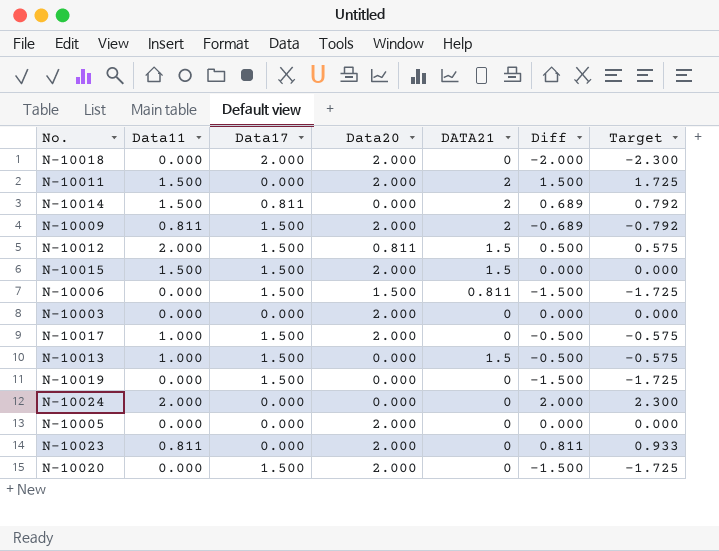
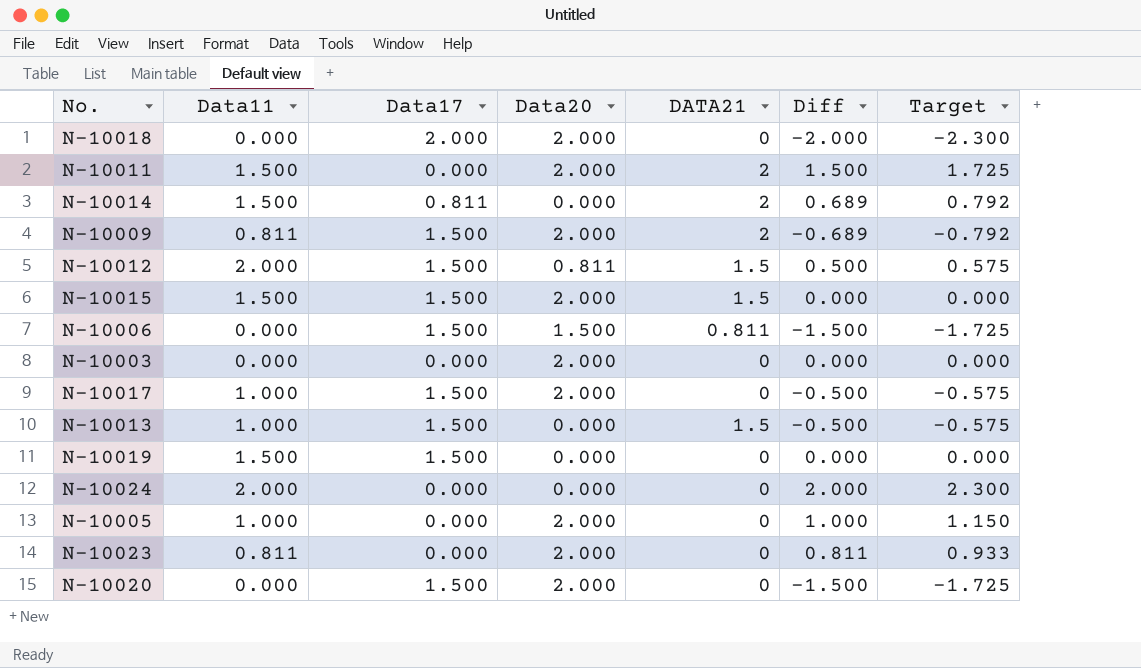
N-10019 | Data11: 0.000 -> 1.500
N-10019 | Diff: -1.500 -> 0.000
N-10019 | Target: -1.725 -> 0.000
N-10005 | Data11: 0.000 -> 1.000
N-10005 | Diff: 0.000 -> 1.000
N-10005 | Target: 0.000 -> 1.150

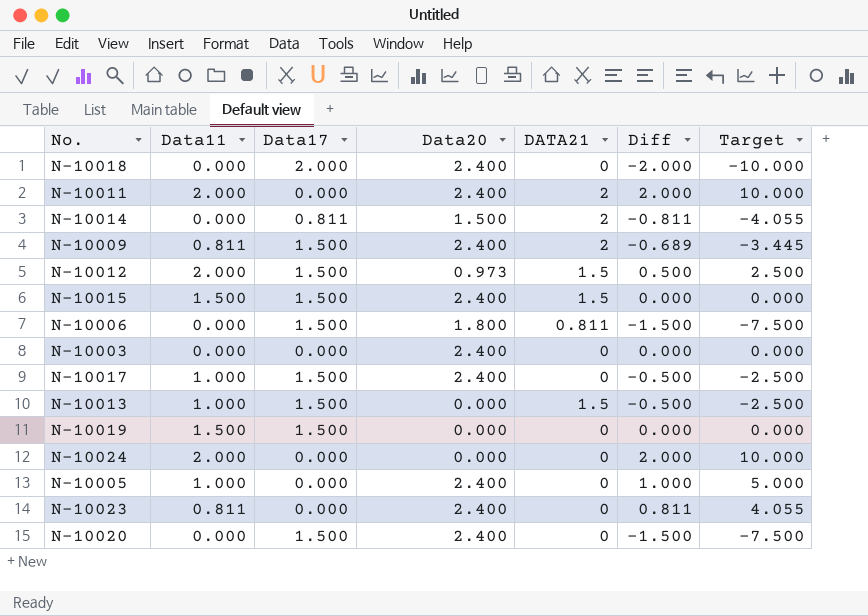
column Target | formula: [Diff] * 1.15 -> [Diff] * 5
N-10018 | Data20: 2.000 -> 2.400
N-10011 | Data11: 1.500 -> 2.000
N-10011 | Data20: 2.000 -> 2.400
N-10011 | Diff: 1.500 -> 2.000
N-10014 | Data11: 1.500 -> 0.000
N-10014 | Data20: 0.000 -> 1.500
N-10014 | Diff: 0.689 -> -0.811
N-10009 | Data20: 2.000 -> 2.400
N-10012 | Data20: 0.811 -> 0.973
N-10015 | Data20: 2.000 -> 2.400
N-10006 | Data20: 1.500 -> 1.800
N-10003 | Data20: 2.000 -> 2.400
N-10017 | Data20: 2.000 -> 2.400
N-10005 | Data20: 2.000 -> 2.400
N-10023 | Data20: 2.000 -> 2.400
N-10020 | Data20: 2.000 -> 2.400

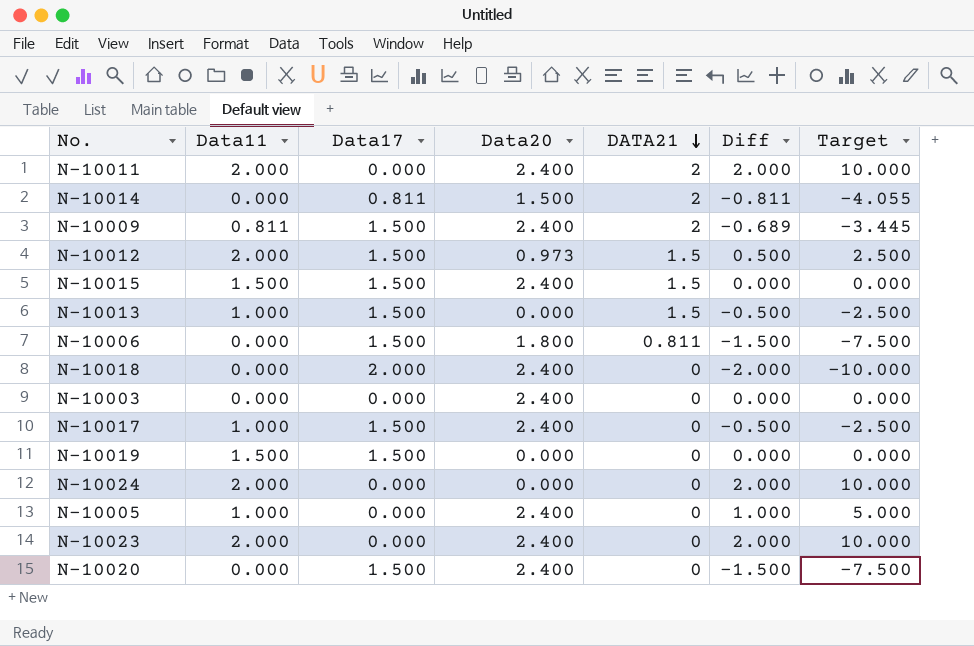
row order: none -> DATA21 descending
N-10023 | Data11: 0.811 -> 2.000
N-10023 | Diff: 0.811 -> 2.000
N-10023 | Target: 4.055 -> 10.000

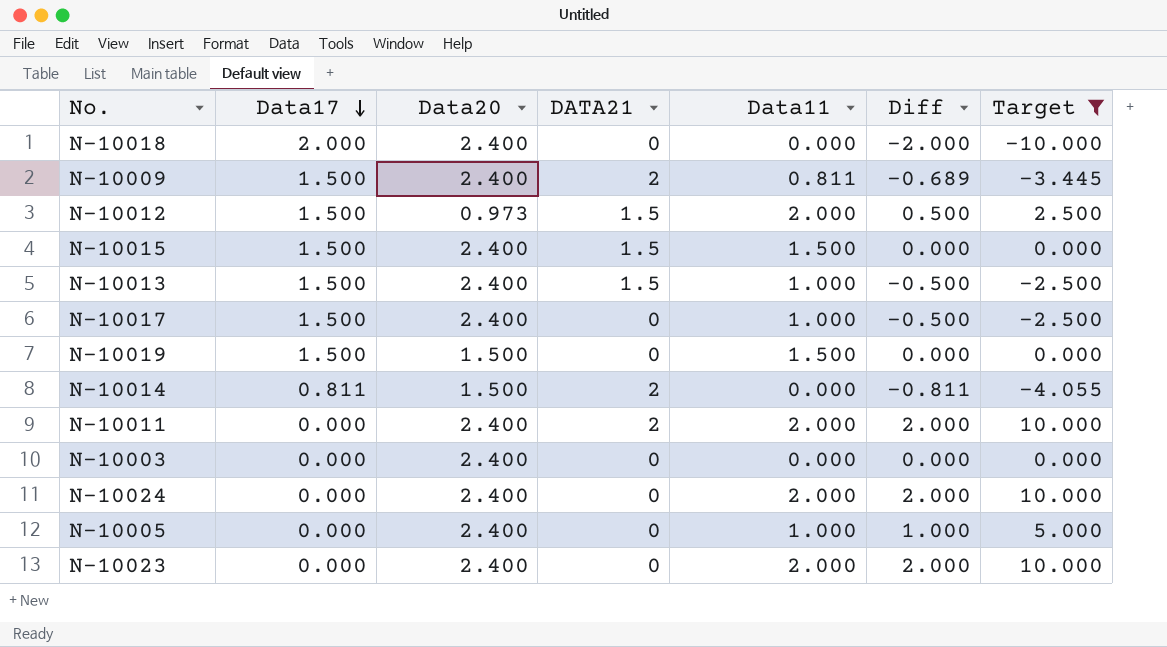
filter: none -> Target != -7.500
row order: DATA21 descending -> Data17 descending
column Data11 | position: 2 -> 5
N-10013 | Data20: 0.000 -> 2.400
N-10019 | Data20: 0.000 -> 1.500
N-10024 | Data20: 0.000 -> 2.400

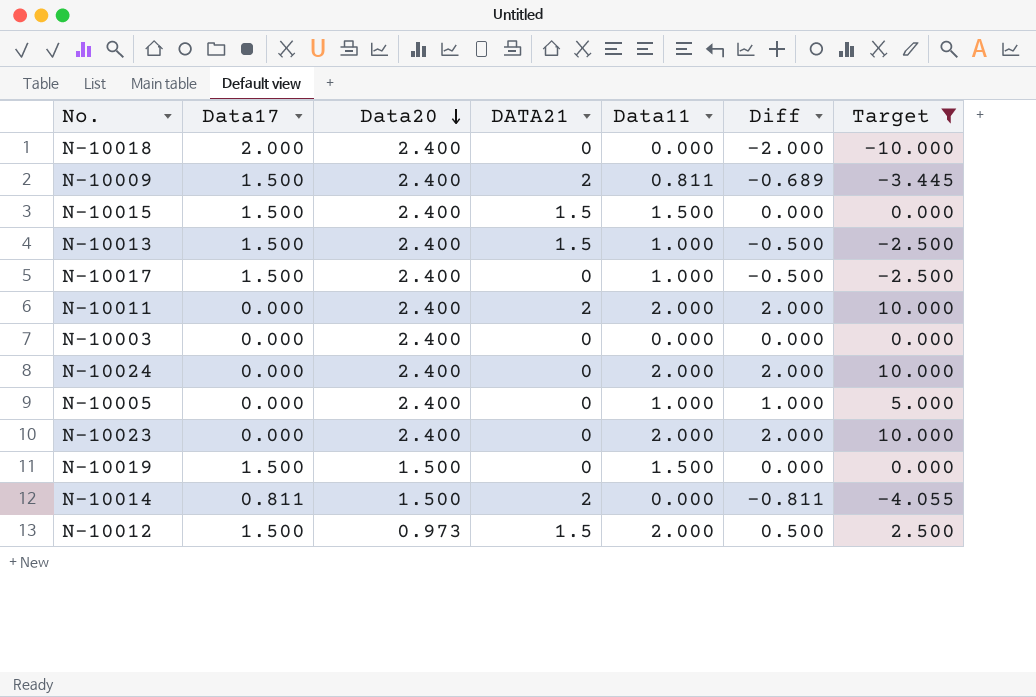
row order: Data17 descending -> Data20 descending

